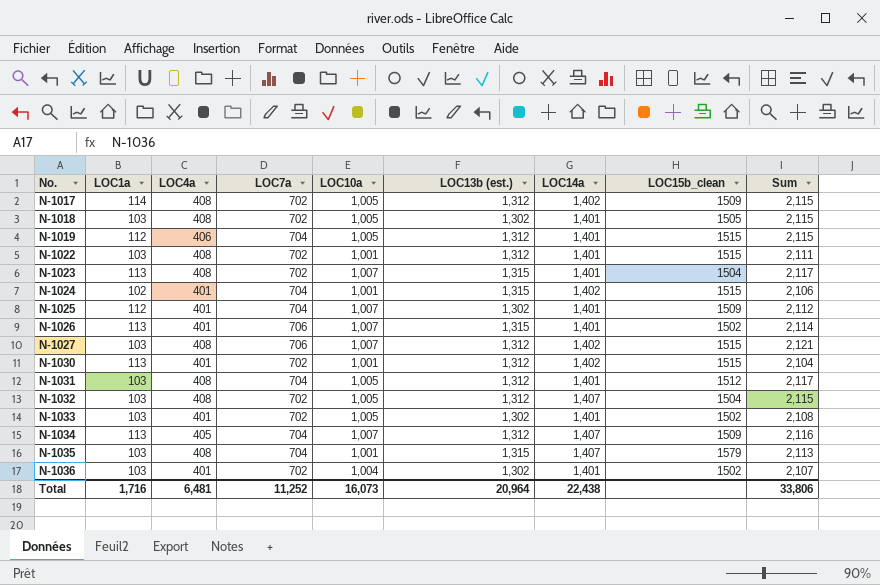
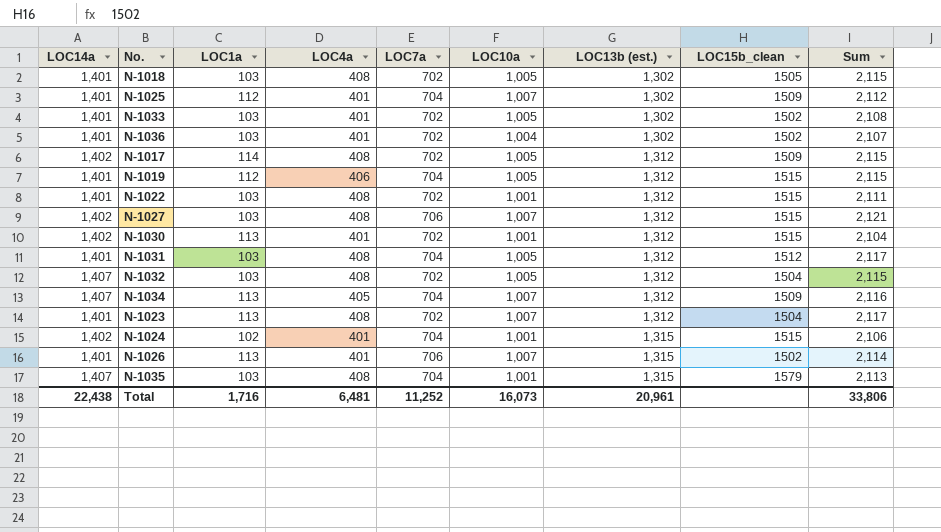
row order: No. ascending -> LOC13b (est.) ascending
column LOC14a | position: 7 -> 1
N-1023 | LOC13b (est.): 1,315 -> 1,312
Total | LOC13b (est.): 20,964 -> 20,961

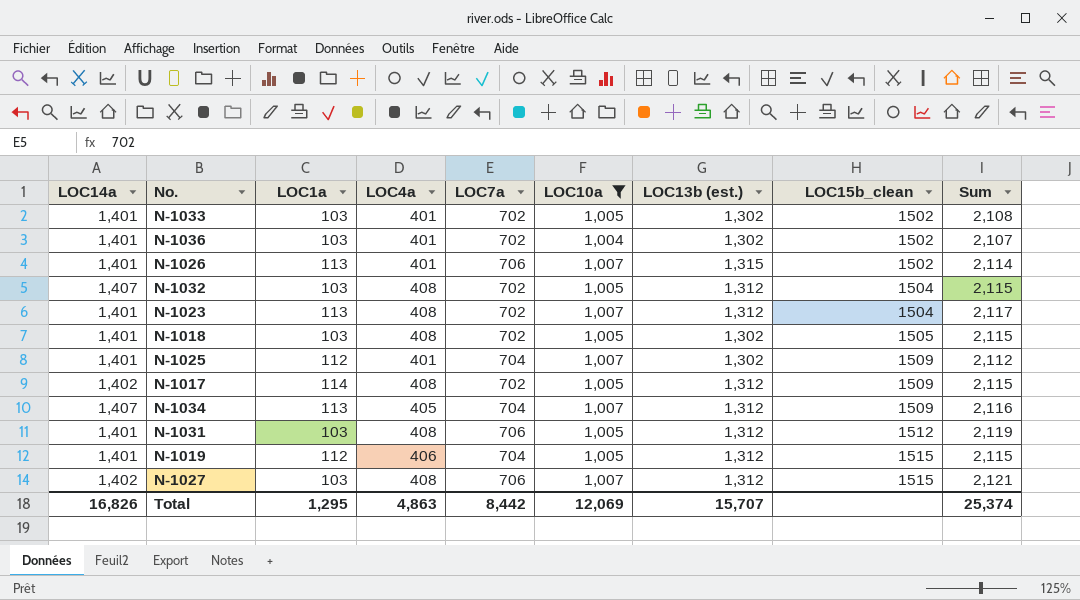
filter: none -> LOC10a != 1,001
row order: LOC13b (est.) ascending -> LOC15b_clean ascending
N-1031 | LOC7a: 704 -> 706
N-1031 | Sum: 2,117 -> 2,119
Total | LOC14a: 22,438 -> 16,826
Total | LOC1a: 1,716 -> 1,295
Total | LOC4a: 6,481 -> 4,863
Total | LOC7a: 11,252 -> 8,442
Total | LOC10a: 16,073 -> 12,069
Total | LOC13b (est.): 20,961 -> 15,707
Total | Sum: 33,806 -> 25,374

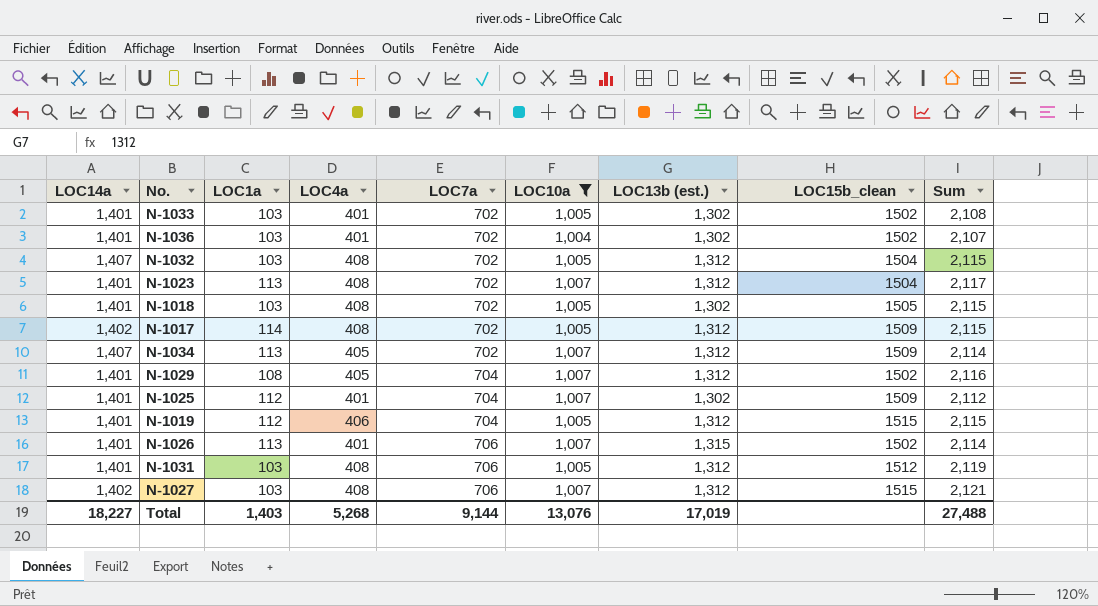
row order: LOC15b_clean ascending -> LOC7a ascending
N-1034 | LOC7a: 704 -> 702
N-1034 | Sum: 2,116 -> 2,114
row N-1029: none -> 1,401 | 108 | 405 | 704 | 1,007 | 1,312 | 1502 | 2,116
Total | LOC14a: 16,826 -> 18,227
Total | LOC1a: 1,295 -> 1,403
Total | LOC4a: 4,863 -> 5,268
Total | LOC7a: 8,442 -> 9,144
Total | LOC10a: 12,069 -> 13,076
Total | LOC13b (est.): 15,707 -> 17,019
Total | Sum: 25,374 -> 27,488

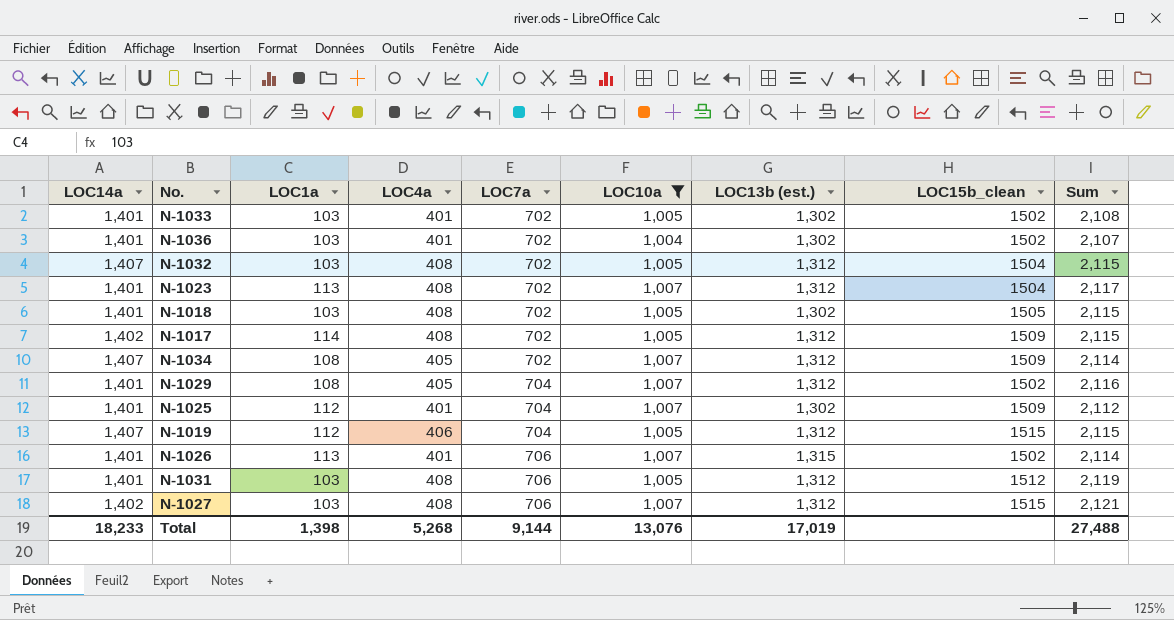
N-1034 | LOC1a: 113 -> 108
N-1019 | LOC14a: 1,401 -> 1,407
Total | LOC14a: 18,227 -> 18,233
Total | LOC1a: 1,403 -> 1,398

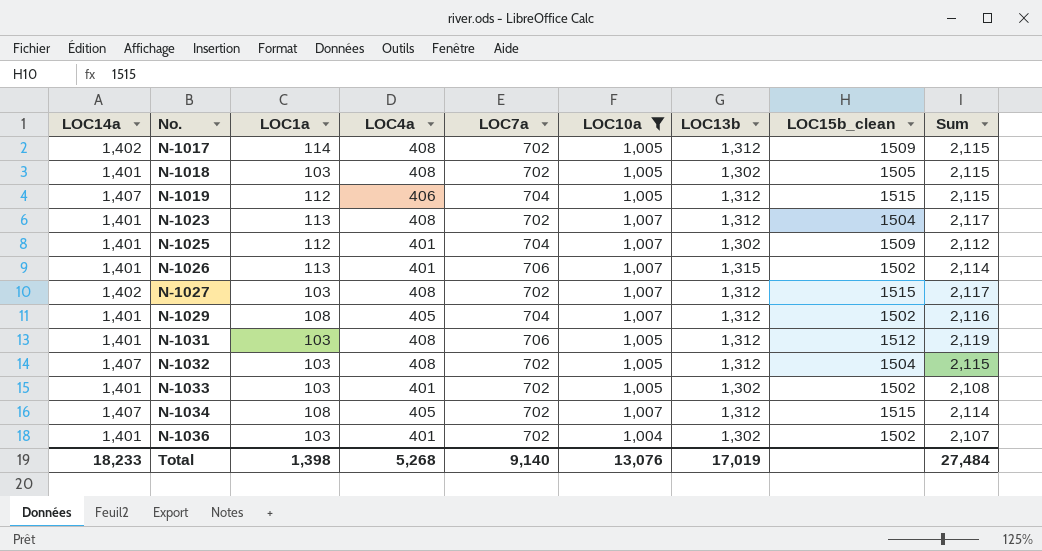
row order: LOC7a ascending -> No. ascending
column name: LOC13b (est.) -> LOC13b
N-1027 | LOC7a: 706 -> 702
N-1027 | Sum: 2,121 -> 2,117
N-1034 | LOC15b_clean: 1509 -> 1515
Total | LOC7a: 9,144 -> 9,140
Total | Sum: 27,488 -> 27,484

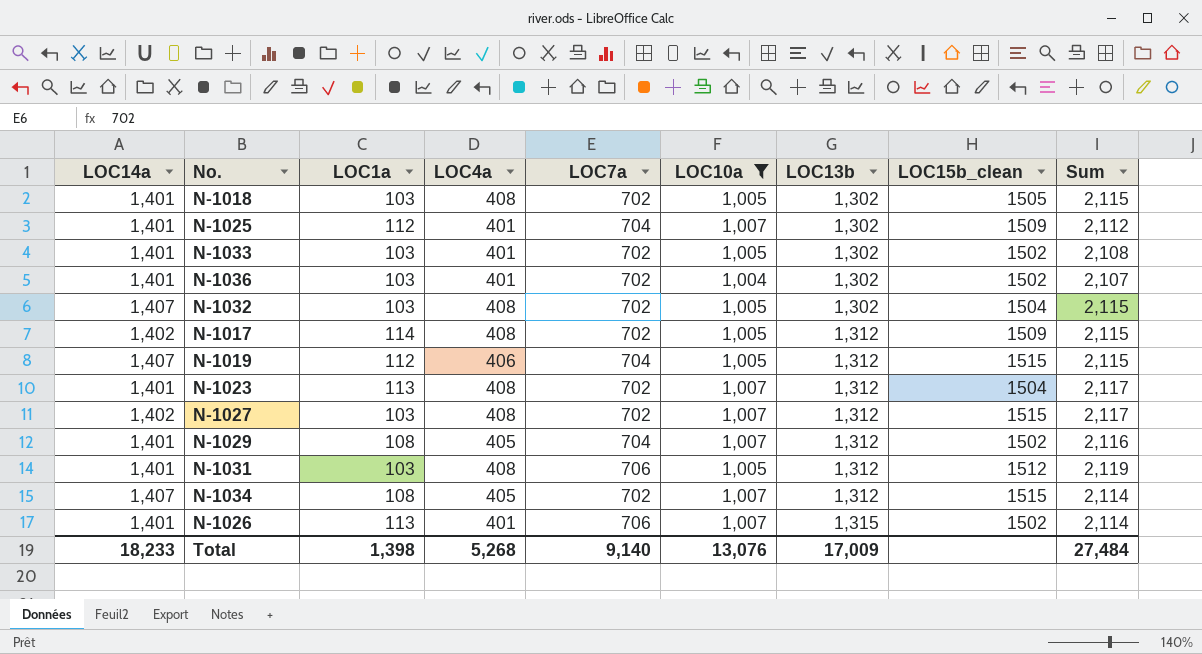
row order: No. ascending -> LOC13b ascending
N-1032 | LOC13b: 1,312 -> 1,302
Total | LOC13b: 17,019 -> 17,009

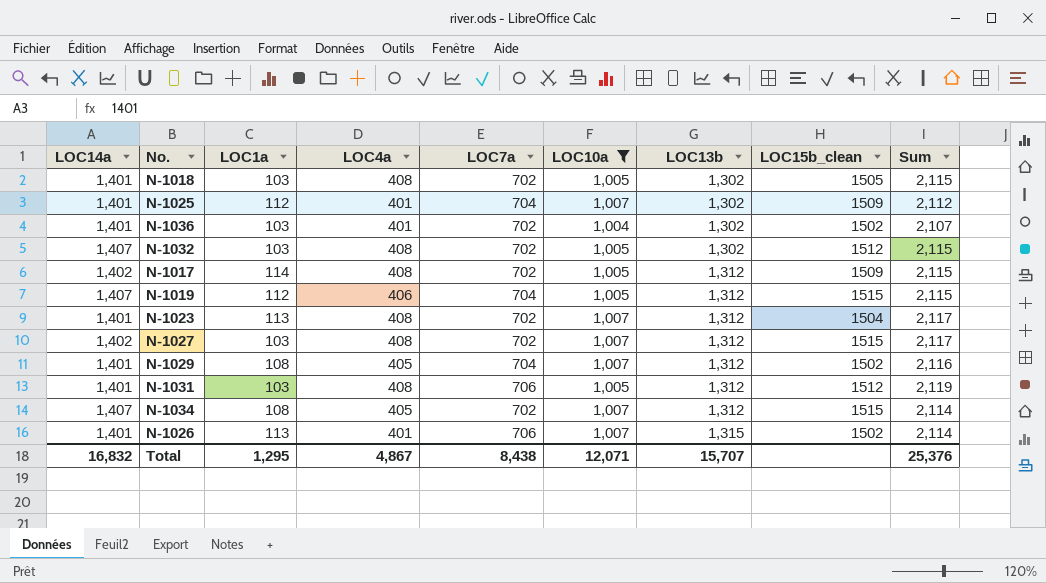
row N-1033: 1,401 | 103 | 401 | 702 | 1,005 | 1,302 | 1502 | 2,108 -> none
N-1032 | LOC15b_clean: 1504 -> 1512
Total | LOC14a: 18,233 -> 16,832
Total | LOC1a: 1,398 -> 1,295
Total | LOC4a: 5,268 -> 4,867
Total | LOC7a: 9,140 -> 8,438
Total | LOC10a: 13,076 -> 12,071
Total | LOC13b: 17,009 -> 15,707
Total | Sum: 27,484 -> 25,376

